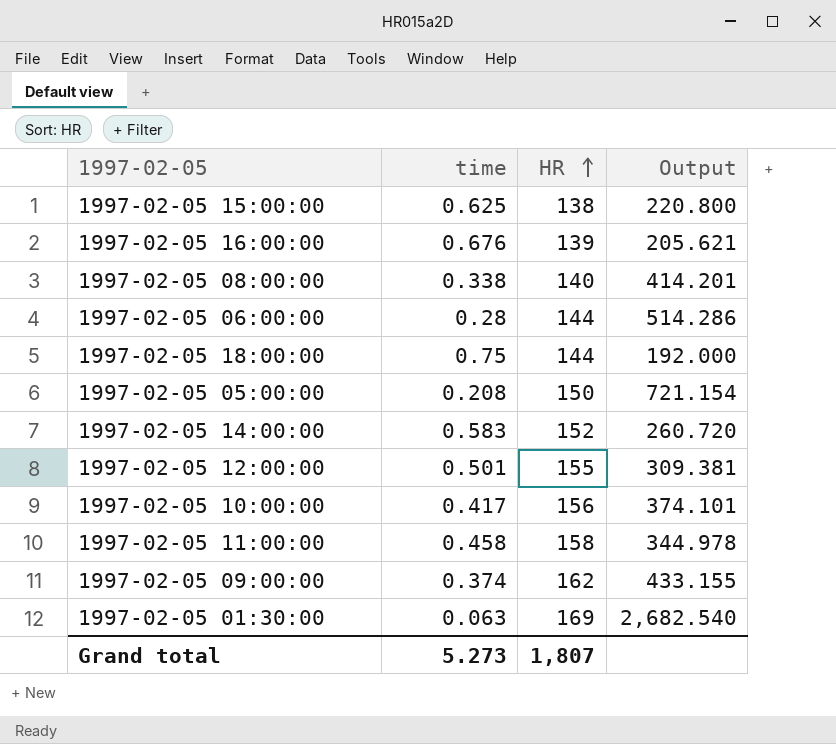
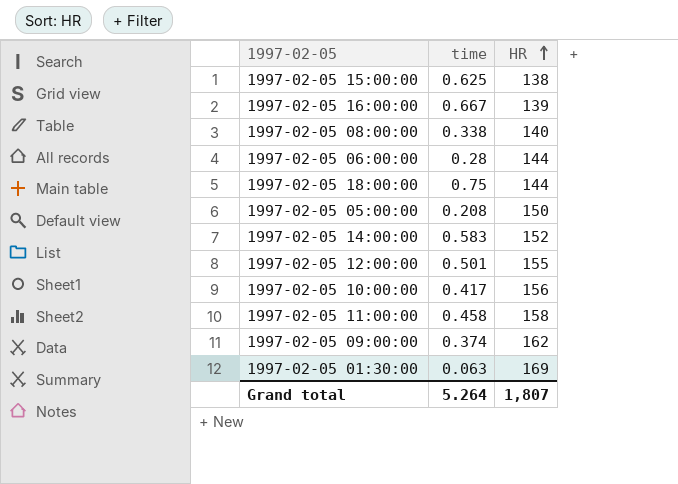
column Output | formula: [HR] / [time] -> none
1997-02-05 16:00:00 | time: 0.676 -> 0.667
Grand total | time: 5.273 -> 5.264

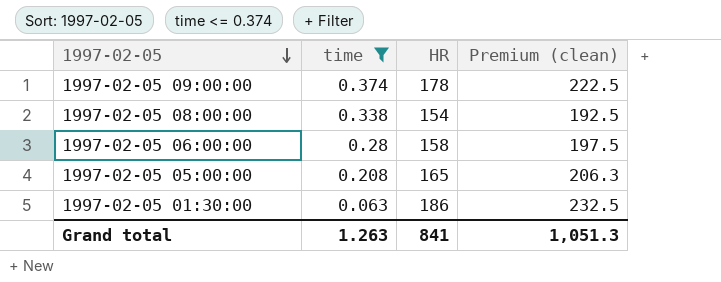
filter: none -> time <= 0.374
row order: HR ascending -> 1997-02-05 descending
column Premium (clean) | formula: none -> [HR] * 1.25
1997-02-05 09:00:00 | HR: 162 -> 178
1997-02-05 08:00:00 | HR: 140 -> 154
1997-02-05 06:00:00 | HR: 144 -> 158
1997-02-05 05:00:00 | HR: 150 -> 165
1997-02-05 01:30:00 | HR: 169 -> 186
Grand total | time: 5.264 -> 1.263
Grand total | HR: 1,807 -> 841

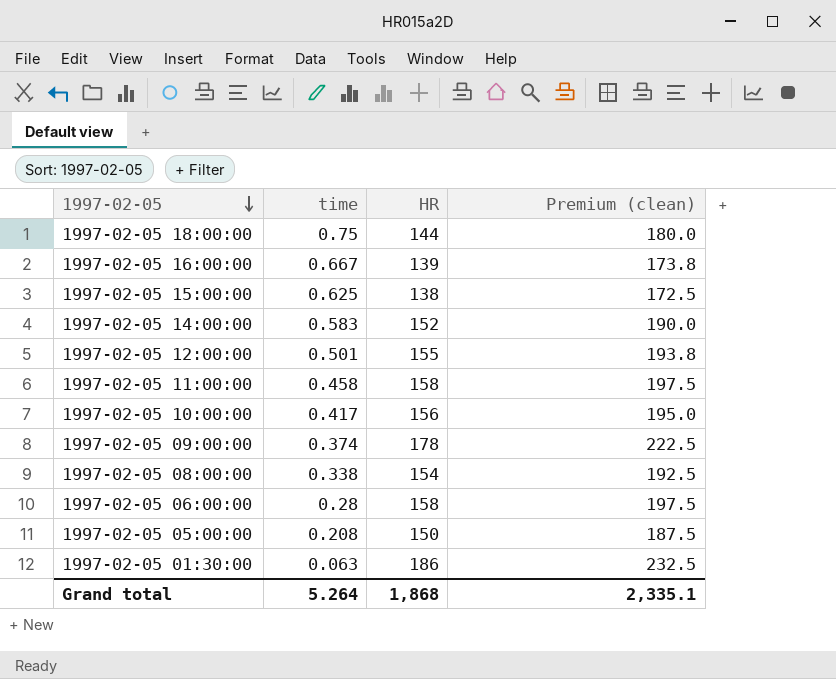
filter: time <= 0.374 -> none
1997-02-05 05:00:00 | HR: 165 -> 150
1997-02-05 05:00:00 | Premium (clean): 206.3 -> 187.5
Grand total | time: 1.263 -> 5.264
Grand total | HR: 841 -> 1,868
Grand total | Premium (clean): 1,051.3 -> 2,335.1

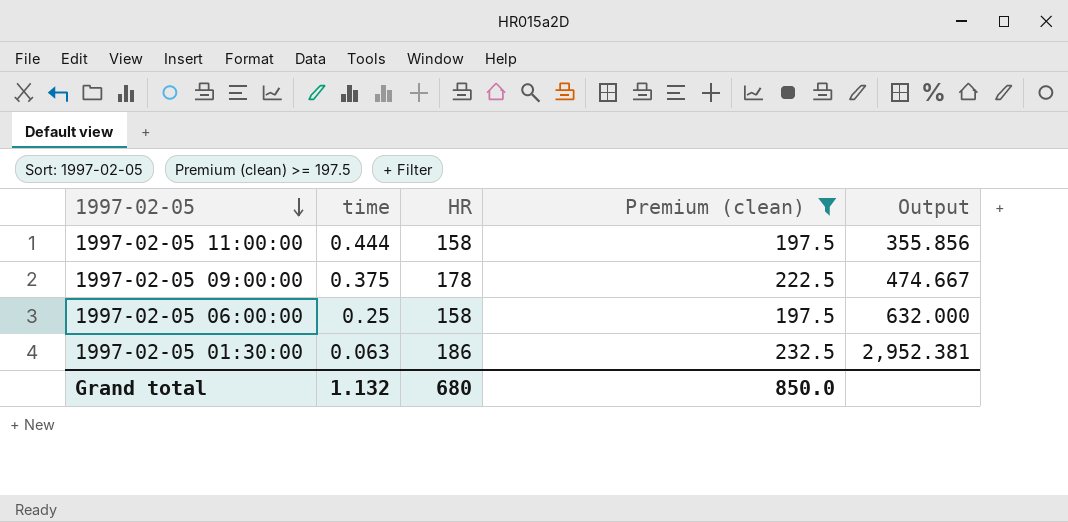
filter: none -> Premium (clean) >= 197.5
column Output | formula: none -> [HR] / [time]
1997-02-05 11:00:00 | time: 0.458 -> 0.444
1997-02-05 09:00:00 | time: 0.374 -> 0.375
1997-02-05 06:00:00 | time: 0.28 -> 0.25
Grand total | time: 5.264 -> 1.132
Grand total | HR: 1,868 -> 680
Grand total | Premium (clean): 2,335.1 -> 850.0

